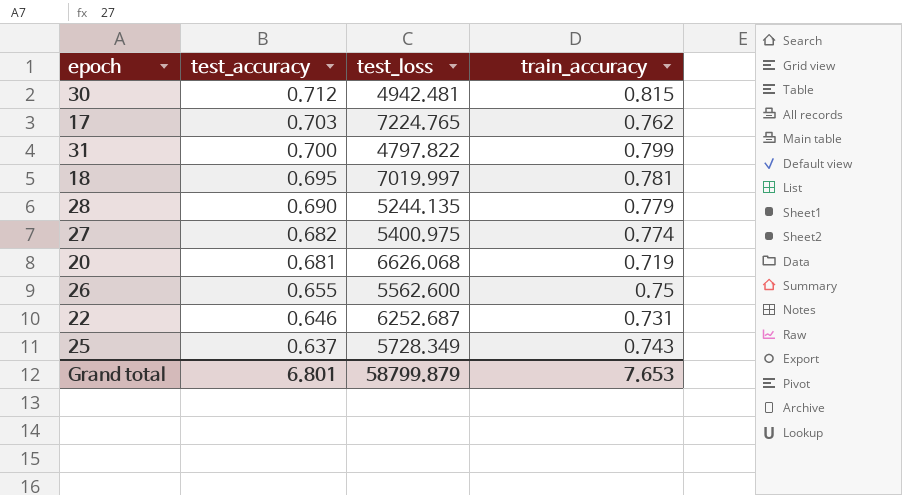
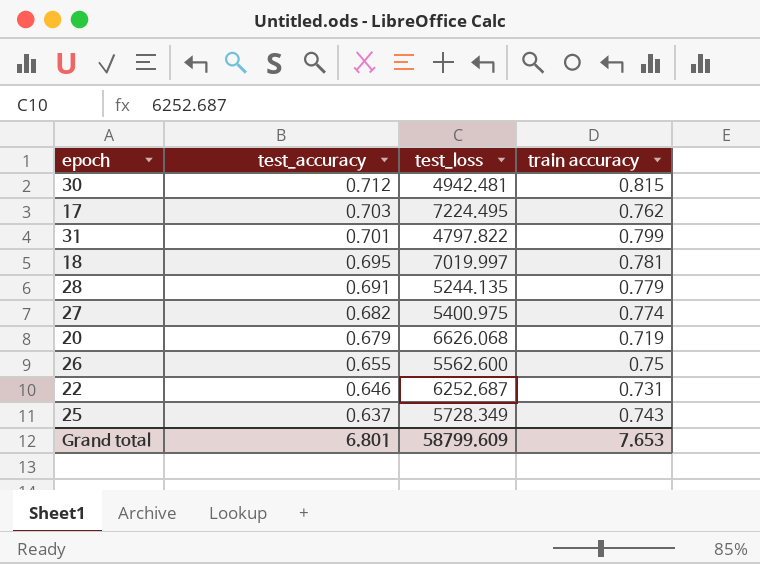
column name: train_accuracy -> train accuracy
17 | test_loss: 7224.765 -> 7224.495
31 | test_accuracy: 0.700 -> 0.701
28 | test_accuracy: 0.690 -> 0.691
20 | test_accuracy: 0.681 -> 0.679
Grand total | test_loss: 58799.879 -> 58799.609

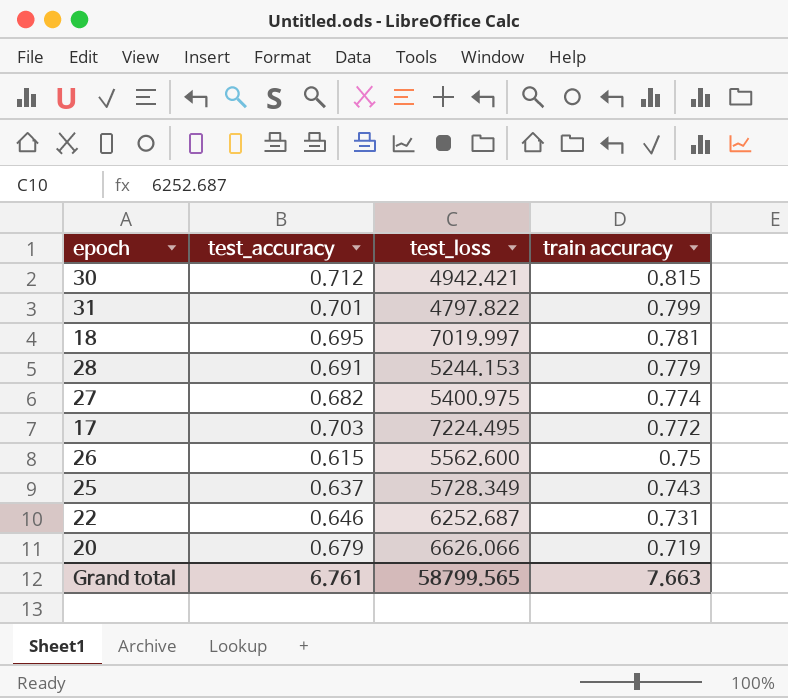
row order: test_accuracy descending -> train accuracy descending
30 | test_loss: 4942.481 -> 4942.421
28 | test_loss: 5244.135 -> 5244.153
17 | train accuracy: 0.762 -> 0.772
26 | test_accuracy: 0.655 -> 0.615
20 | test_loss: 6626.068 -> 6626.066
Grand total | test_accuracy: 6.801 -> 6.761
Grand total | test_loss: 58799.609 -> 58799.565
Grand total | train accuracy: 7.653 -> 7.663

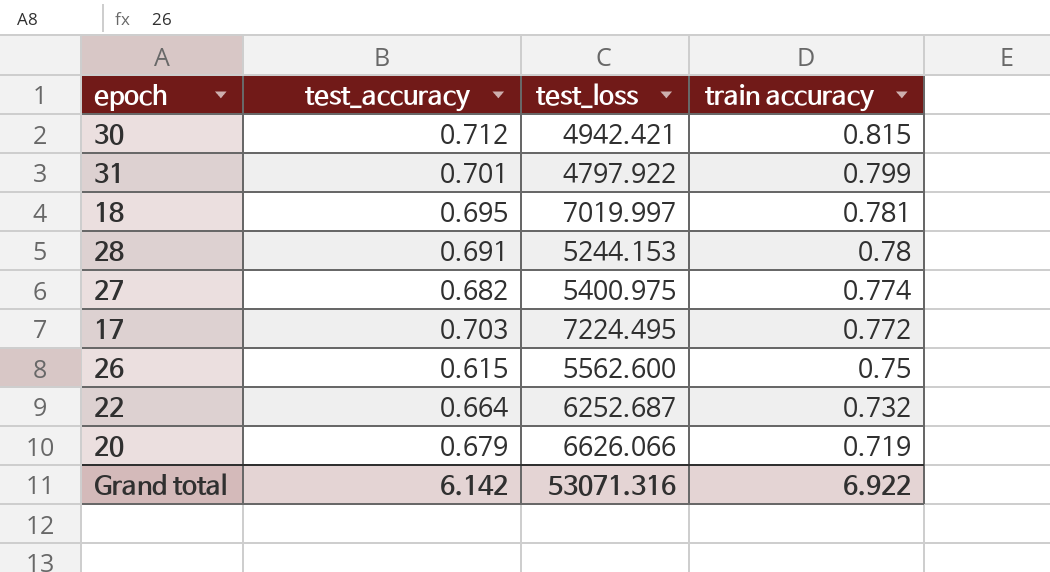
row 25: 0.637 | 5728.349 | 0.743 -> none
31 | test_loss: 4797.822 -> 4797.922
28 | train accuracy: 0.779 -> 0.78
22 | test_accuracy: 0.646 -> 0.664
22 | train accuracy: 0.731 -> 0.732
Grand total | test_accuracy: 6.761 -> 6.142
Grand total | test_loss: 58799.565 -> 53071.316
Grand total | train accuracy: 7.663 -> 6.922

